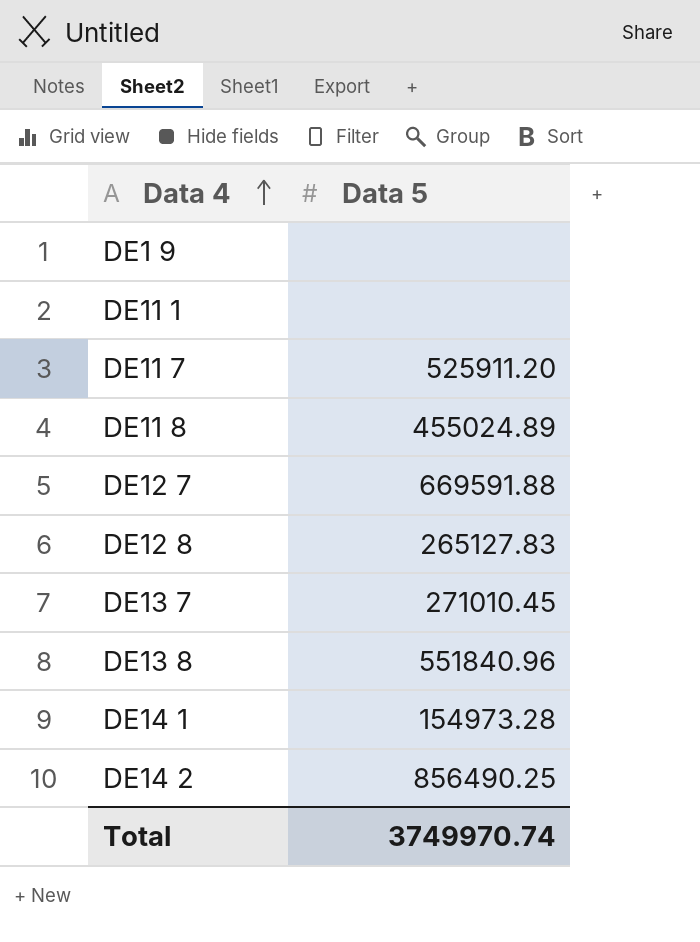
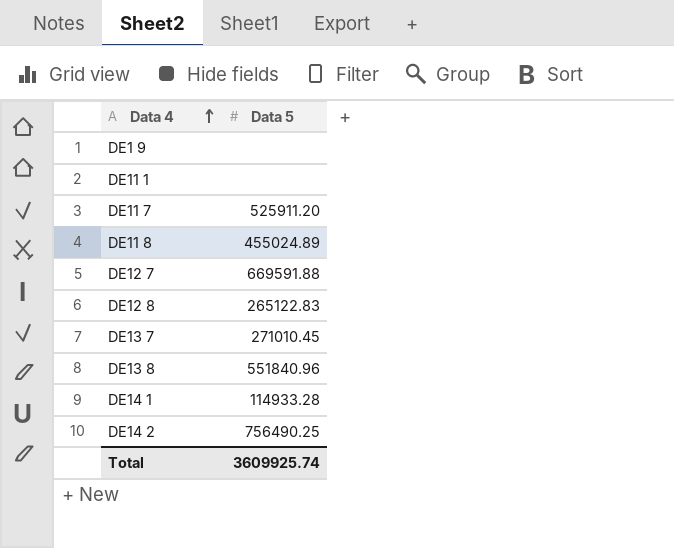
DE12 8 | Data 5: 265127.83 -> 265122.83
DE14 1 | Data 5: 154973.28 -> 114933.28
DE14 2 | Data 5: 856490.25 -> 756490.25
Total | Data 5: 3749970.74 -> 3609925.74

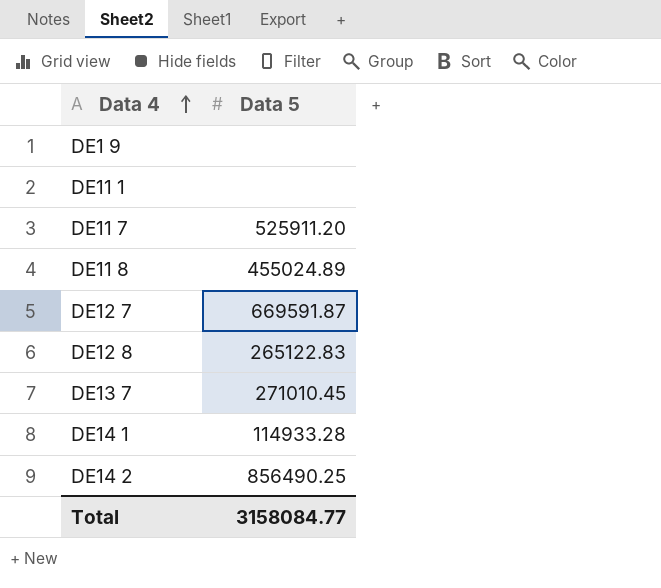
row DE13 8: 551840.96 -> none
DE12 7 | Data 5: 669591.88 -> 669591.87
DE14 2 | Data 5: 756490.25 -> 856490.25
Total | Data 5: 3609925.74 -> 3158084.77

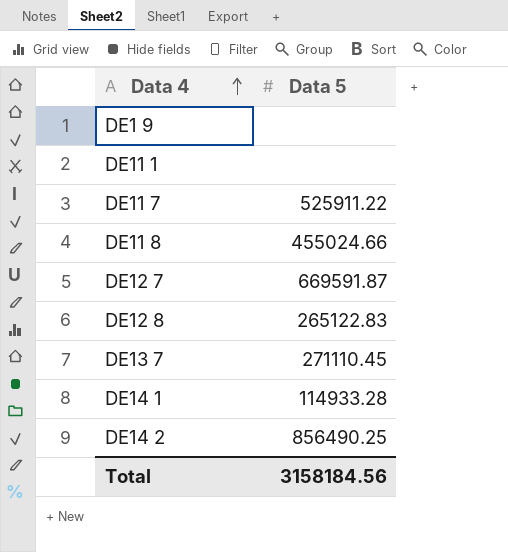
DE11 7 | Data 5: 525911.20 -> 525911.22
DE11 8 | Data 5: 455024.89 -> 455024.66
DE13 7 | Data 5: 271010.45 -> 271110.45
Total | Data 5: 3158084.77 -> 3158184.56

